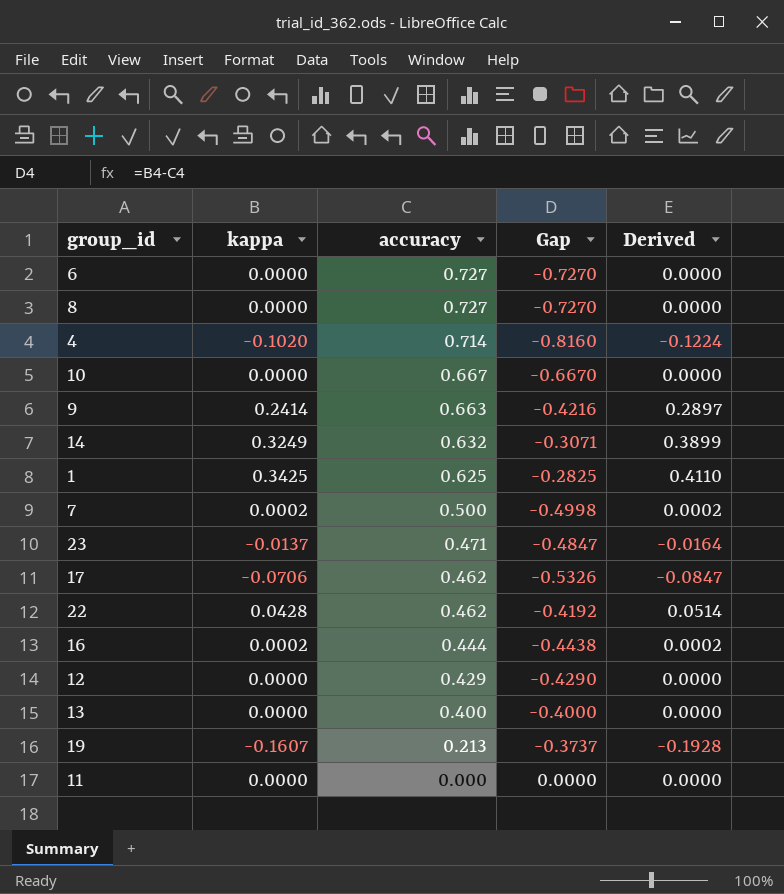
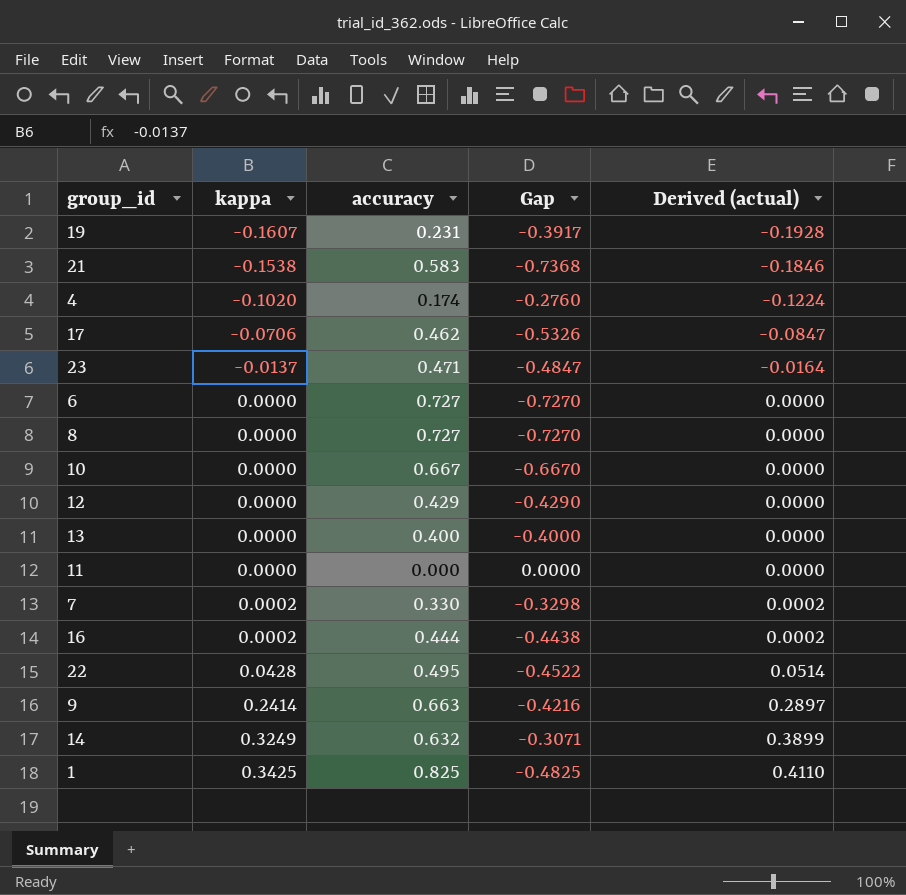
row order: accuracy descending -> kappa ascending
column name: Derived -> Derived (actual)
19 | accuracy: 0.213 -> 0.231
19 | Gap: -0.3737 -> -0.3917
row 21: none -> -0.1538 | 0.583 | -0.7368 | -0.1846
4 | accuracy: 0.714 -> 0.174
4 | Gap: -0.8160 -> -0.2760
7 | accuracy: 0.500 -> 0.330
7 | Gap: -0.4998 -> -0.3298
22 | accuracy: 0.462 -> 0.495
22 | Gap: -0.4192 -> -0.4522
1 | accuracy: 0.625 -> 0.825
1 | Gap: -0.2825 -> -0.4825

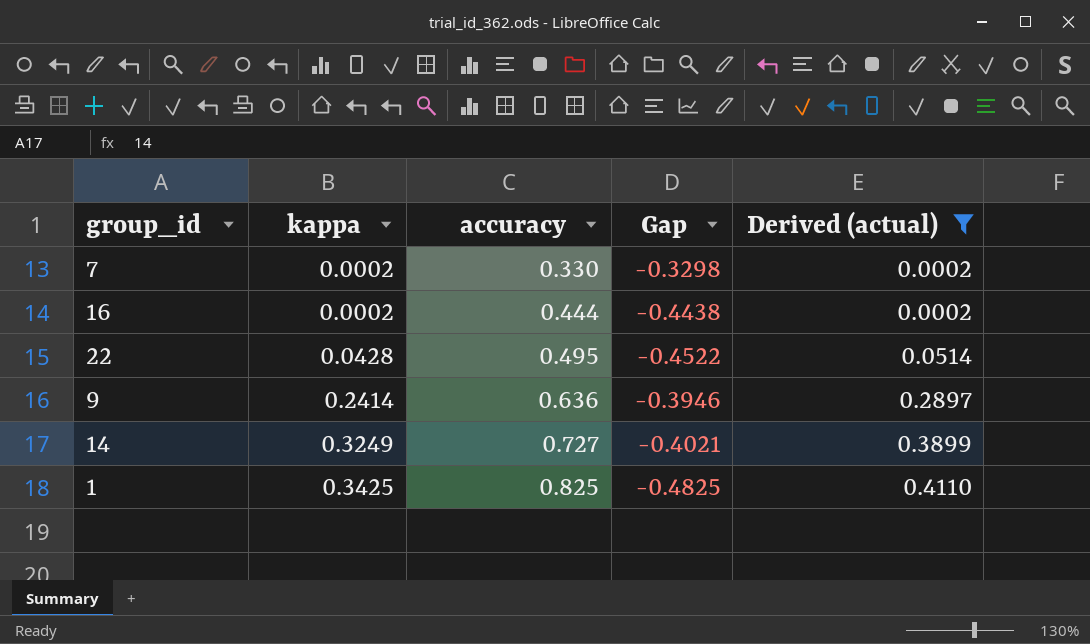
filter: none -> Derived (actual) >= 0.0002
9 | accuracy: 0.663 -> 0.636
9 | Gap: -0.4216 -> -0.3946
14 | accuracy: 0.632 -> 0.727
14 | Gap: -0.3071 -> -0.4021

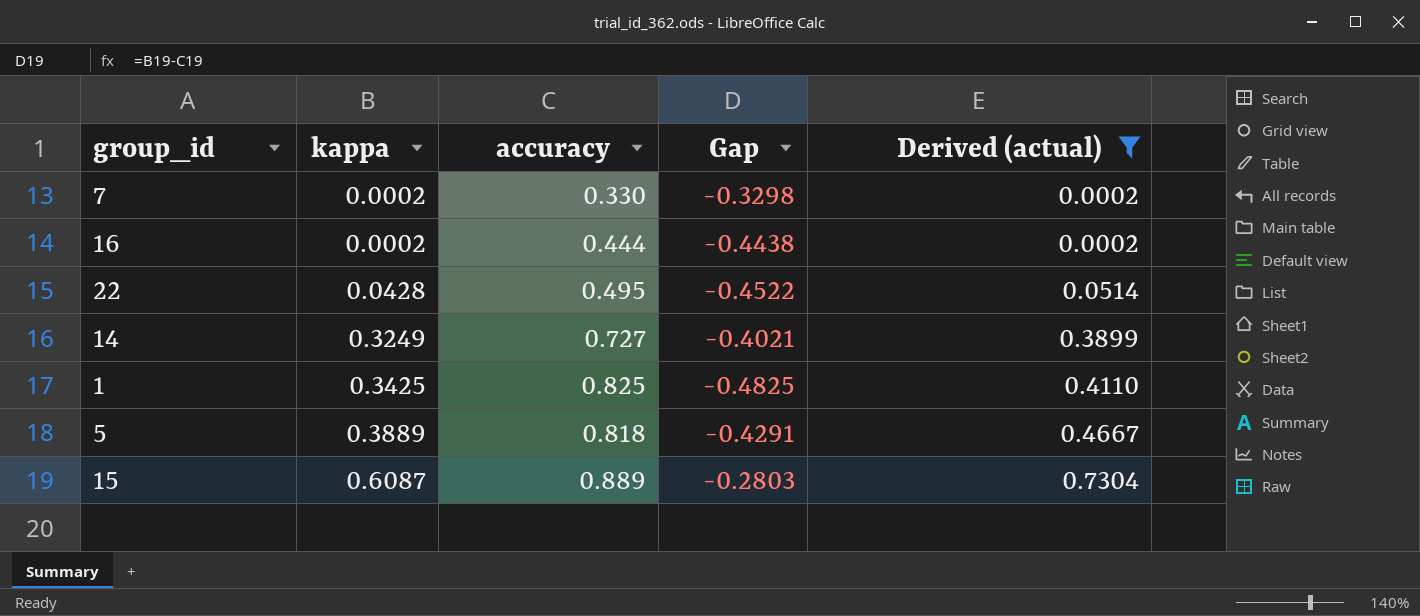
row 9: 0.2414 | 0.636 | -0.3946 | 0.2897 -> none
row 5: none -> 0.3889 | 0.818 | -0.4291 | 0.4667
row 15: none -> 0.6087 | 0.889 | -0.2803 | 0.7304

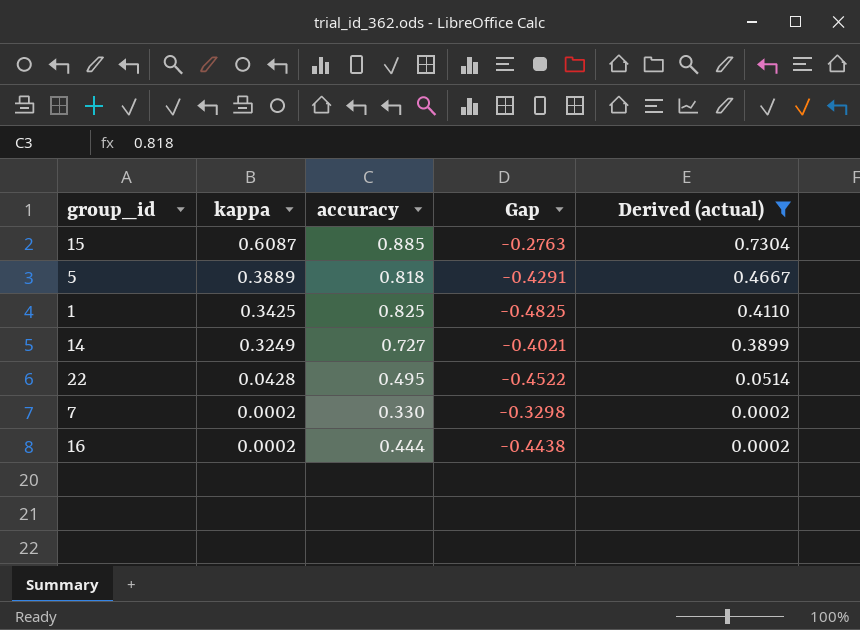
row order: kappa ascending -> kappa descending
15 | accuracy: 0.889 -> 0.885
15 | Gap: -0.2803 -> -0.2763

